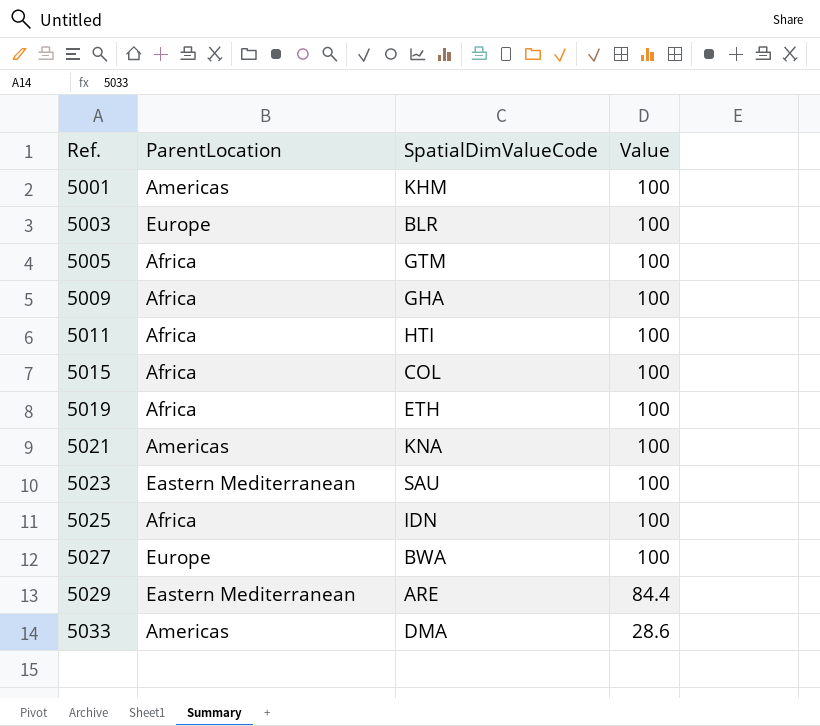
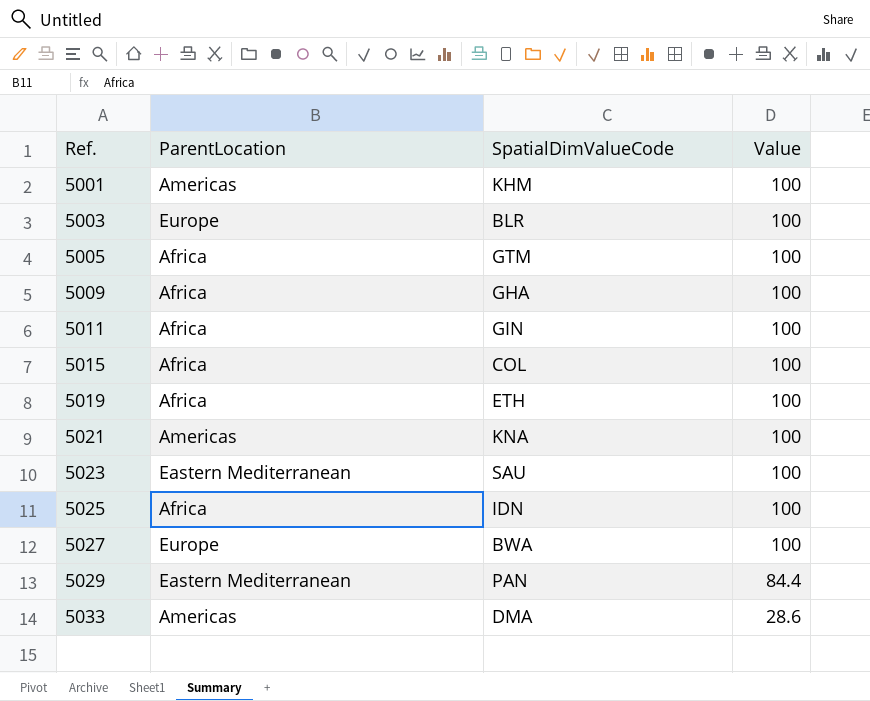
5011 | SpatialDimValueCode: HTI -> GIN
5029 | SpatialDimValueCode: ARE -> PAN

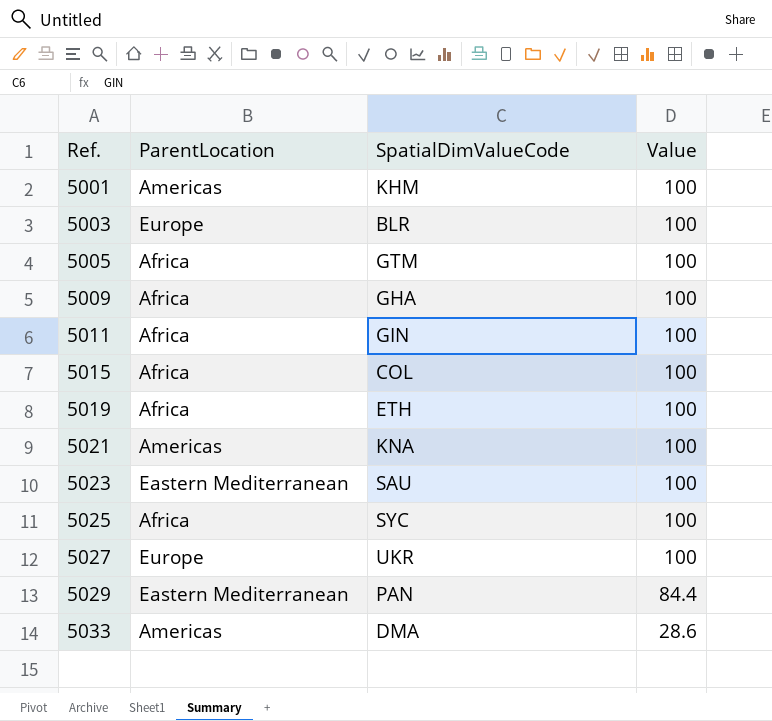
5025 | SpatialDimValueCode: IDN -> SYC
5027 | SpatialDimValueCode: BWA -> UKR

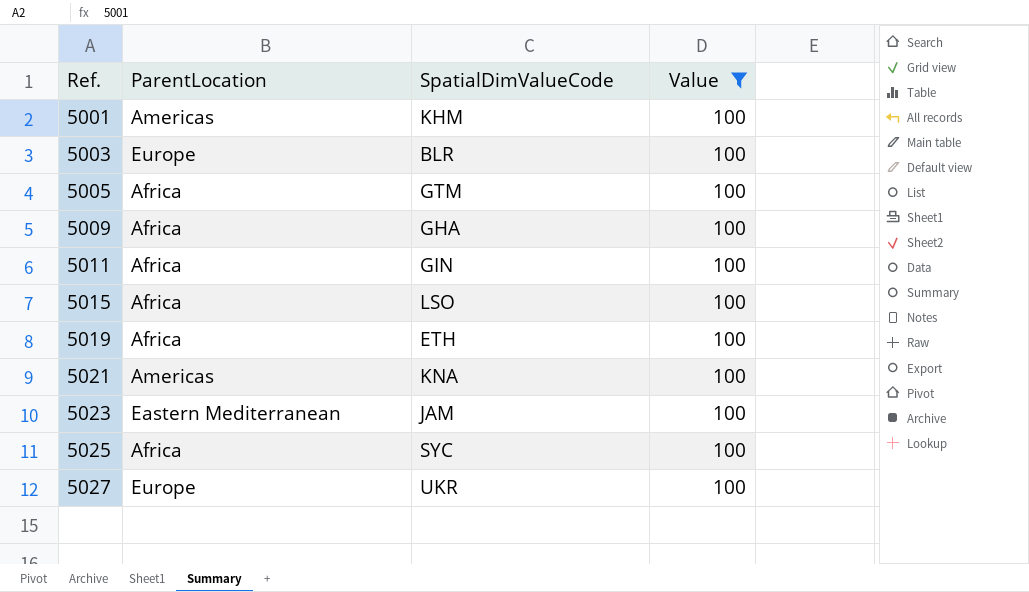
filter: none -> Value = 100
5015 | SpatialDimValueCode: COL -> LSO
5023 | SpatialDimValueCode: SAU -> JAM

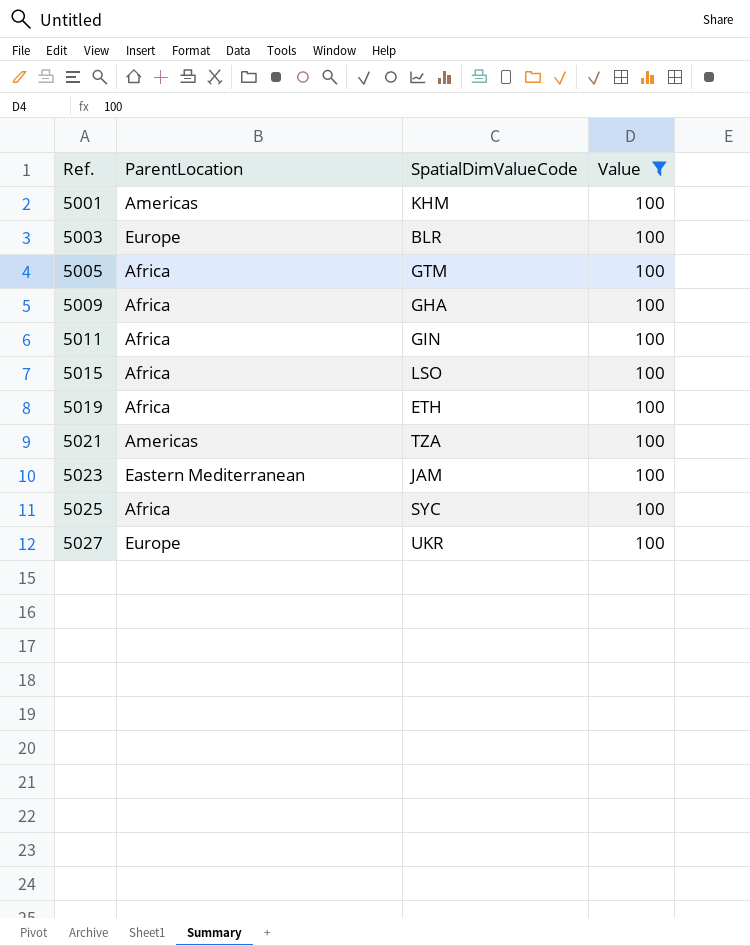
5021 | SpatialDimValueCode: KNA -> TZA

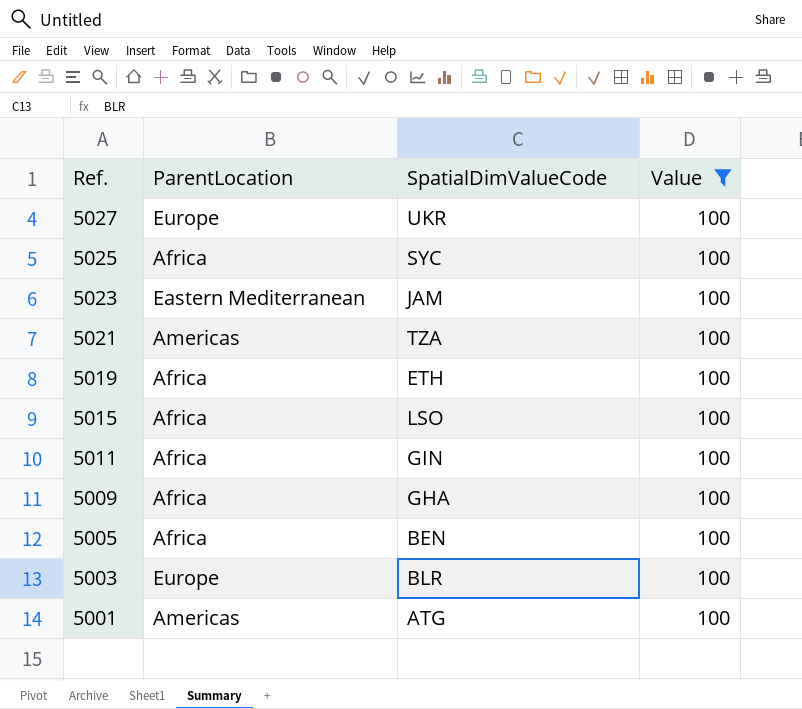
row order: Ref. ascending -> Ref. descending
5005 | SpatialDimValueCode: GTM -> BEN
5001 | SpatialDimValueCode: KHM -> ATG

